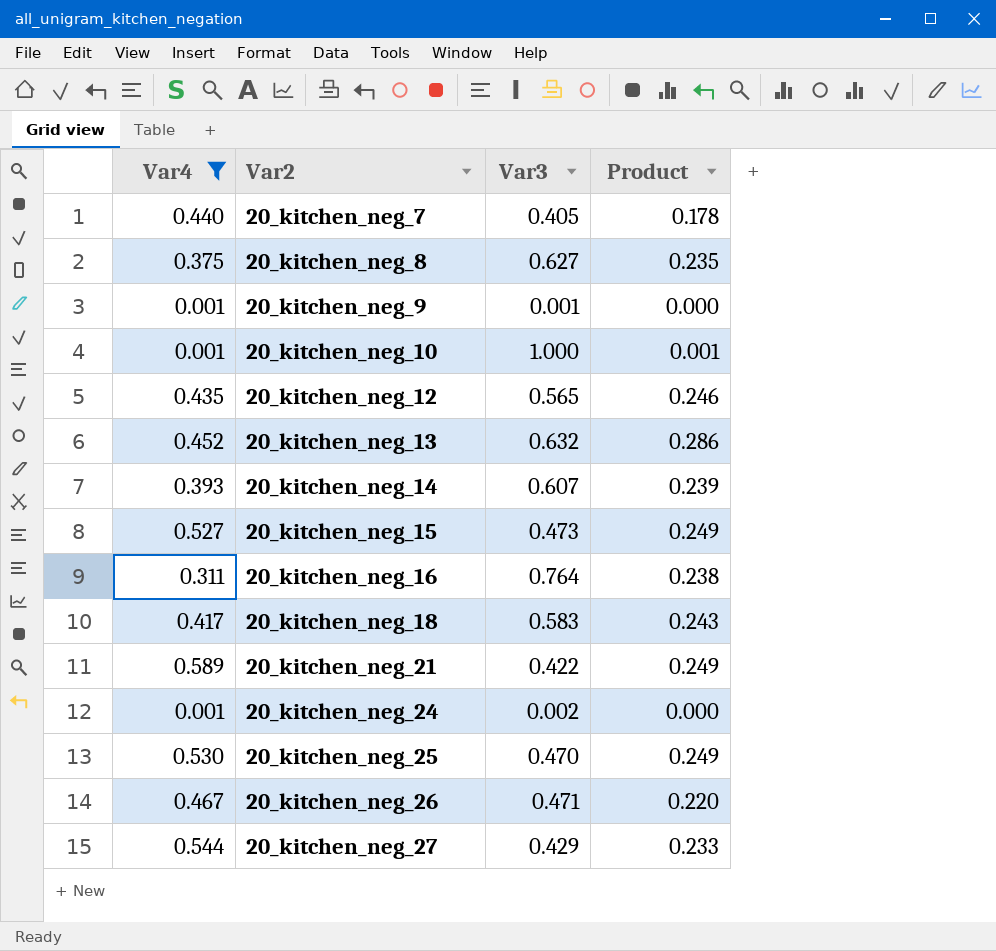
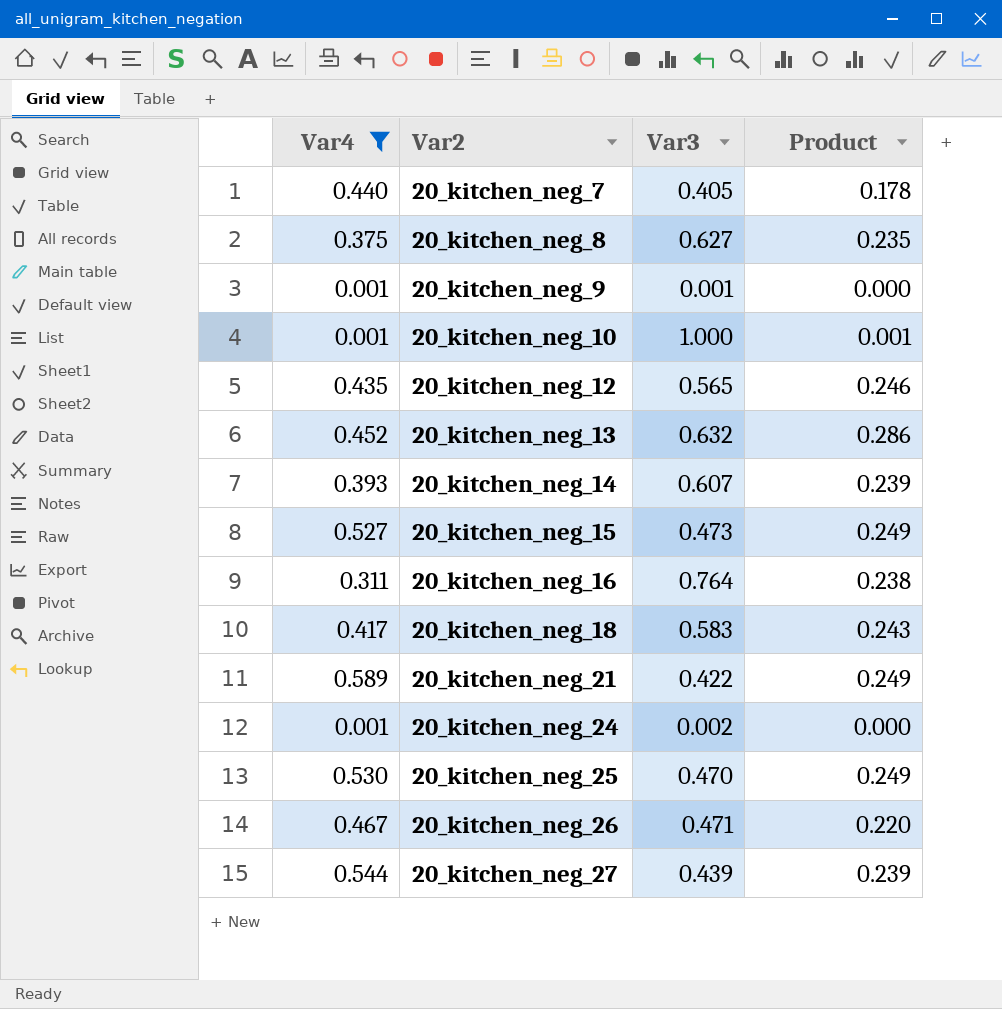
20_kitchen_neg_27 | Var3: 0.429 -> 0.439
20_kitchen_neg_27 | Product: 0.233 -> 0.239

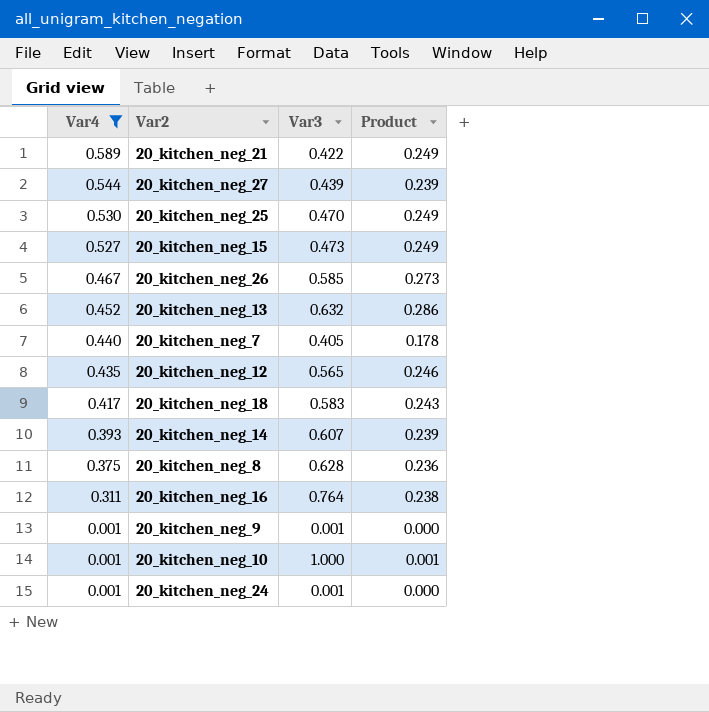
row order: Var2 ascending -> Var4 descending
20_kitchen_neg_26 | Var3: 0.471 -> 0.585
20_kitchen_neg_26 | Product: 0.220 -> 0.273
20_kitchen_neg_8 | Var3: 0.627 -> 0.628
20_kitchen_neg_8 | Product: 0.235 -> 0.236
20_kitchen_neg_24 | Var3: 0.002 -> 0.001

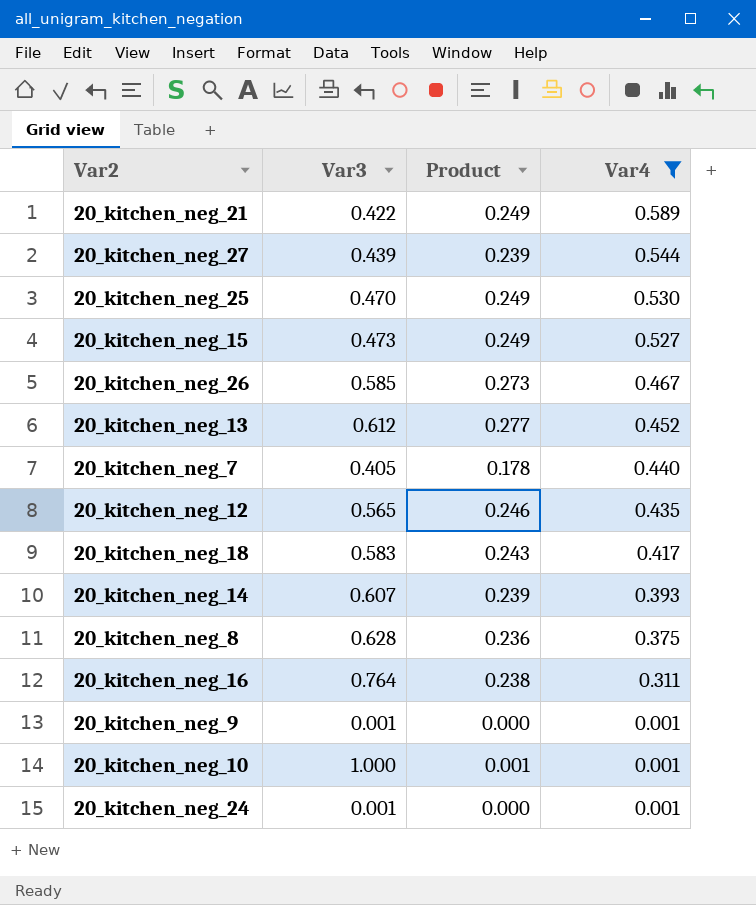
column Var4 | position: 1 -> 4
20_kitchen_neg_13 | Var3: 0.632 -> 0.612
20_kitchen_neg_13 | Product: 0.286 -> 0.277

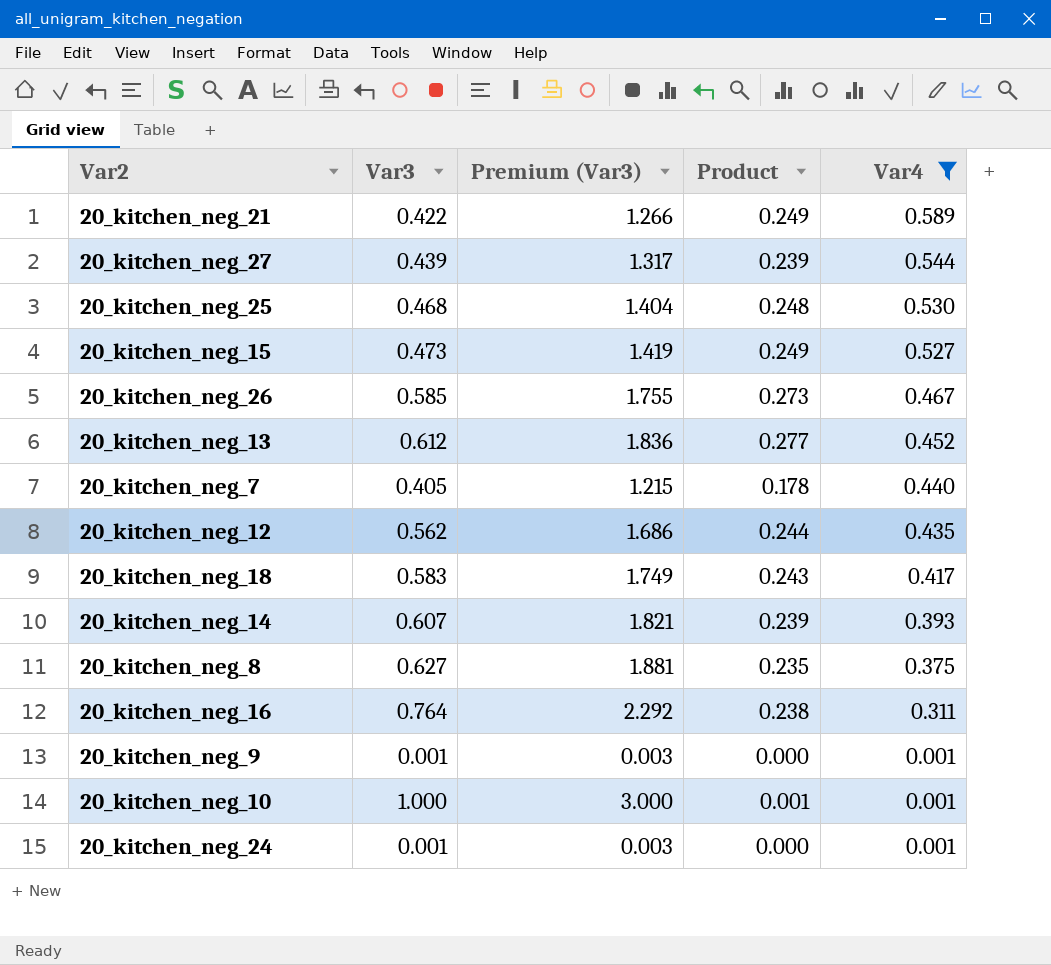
column Premium (Var3) | formula: none -> [Var3] * 3
20_kitchen_neg_25 | Var3: 0.470 -> 0.468
20_kitchen_neg_25 | Product: 0.249 -> 0.248
20_kitchen_neg_12 | Var3: 0.565 -> 0.562
20_kitchen_neg_12 | Product: 0.246 -> 0.244
20_kitchen_neg_8 | Var3: 0.628 -> 0.627
20_kitchen_neg_8 | Product: 0.236 -> 0.235

